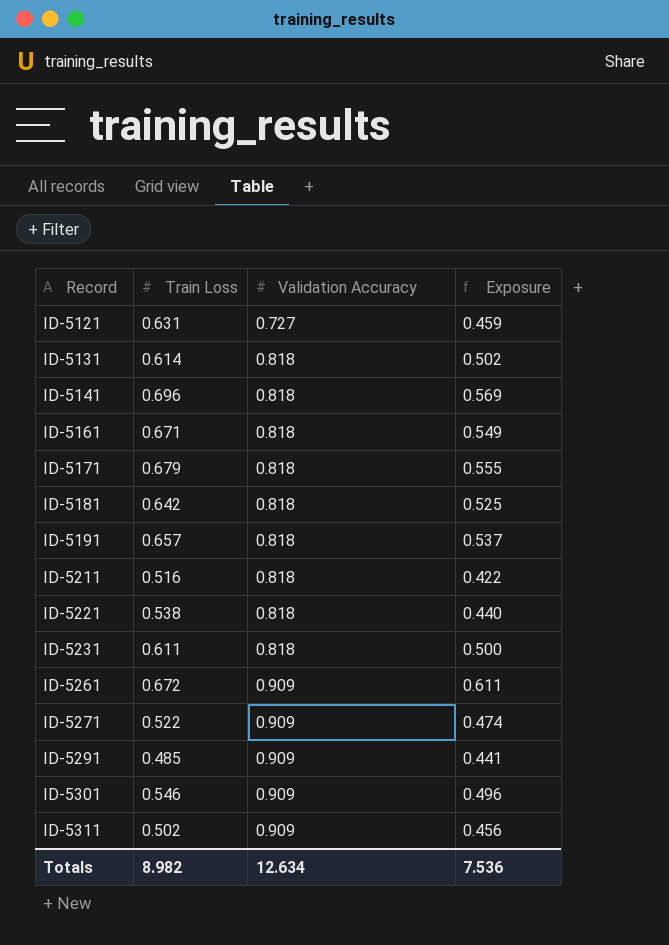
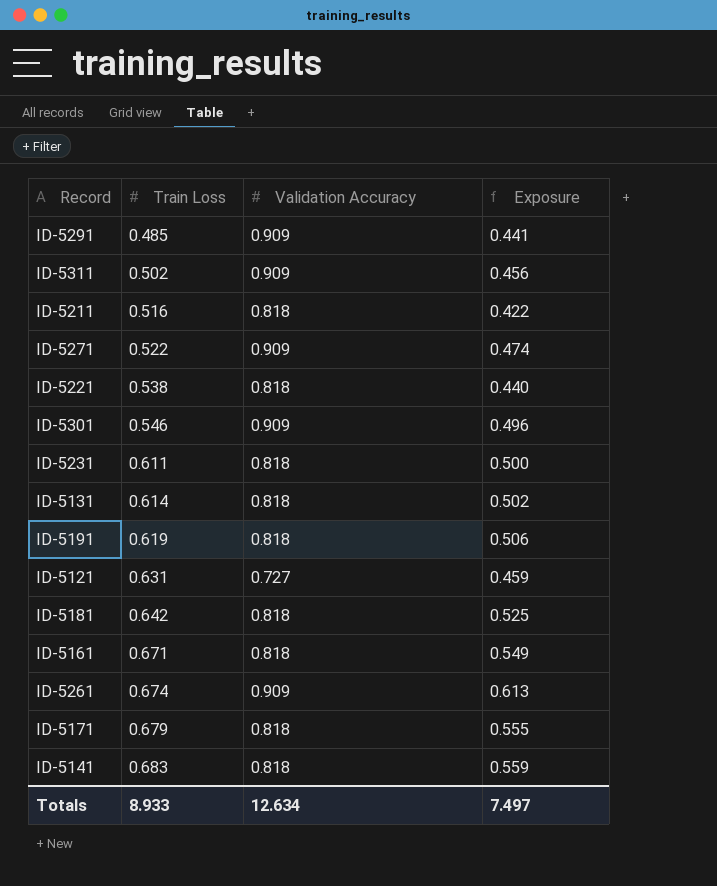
row order: Record ascending -> Train Loss ascending
ID-5191 | Train Loss: 0.657 -> 0.619
ID-5191 | Exposure: 0.537 -> 0.506
ID-5261 | Train Loss: 0.672 -> 0.674
ID-5261 | Exposure: 0.611 -> 0.613
ID-5141 | Train Loss: 0.696 -> 0.683
ID-5141 | Exposure: 0.569 -> 0.559
Totals | Train Loss: 8.982 -> 8.933
Totals | Exposure: 7.536 -> 7.497

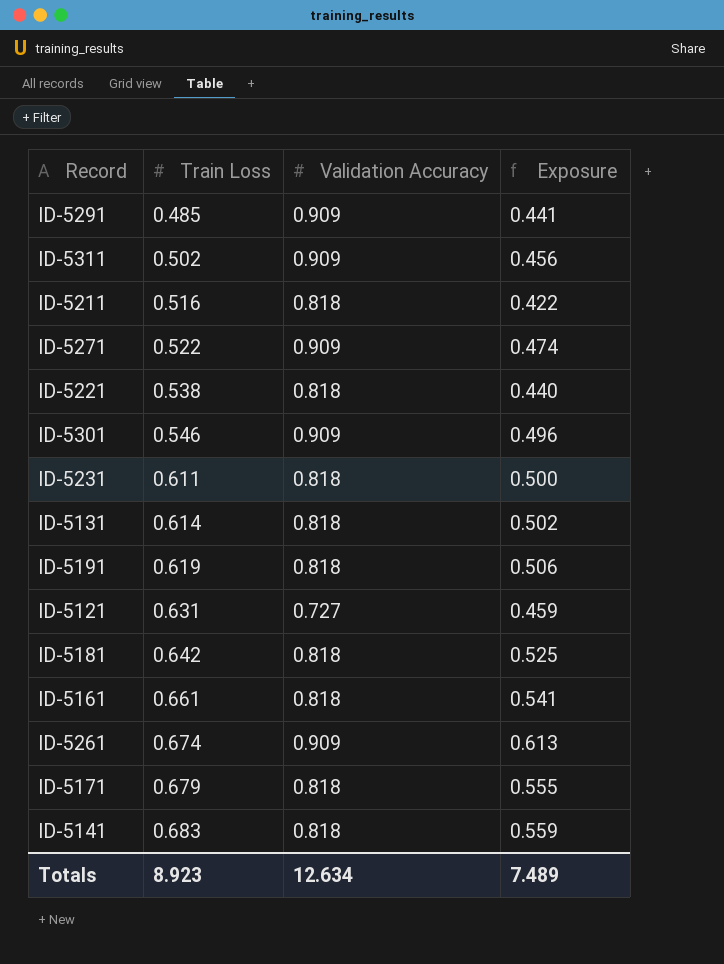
ID-5161 | Train Loss: 0.671 -> 0.661
ID-5161 | Exposure: 0.549 -> 0.541
Totals | Train Loss: 8.933 -> 8.923
Totals | Exposure: 7.497 -> 7.489

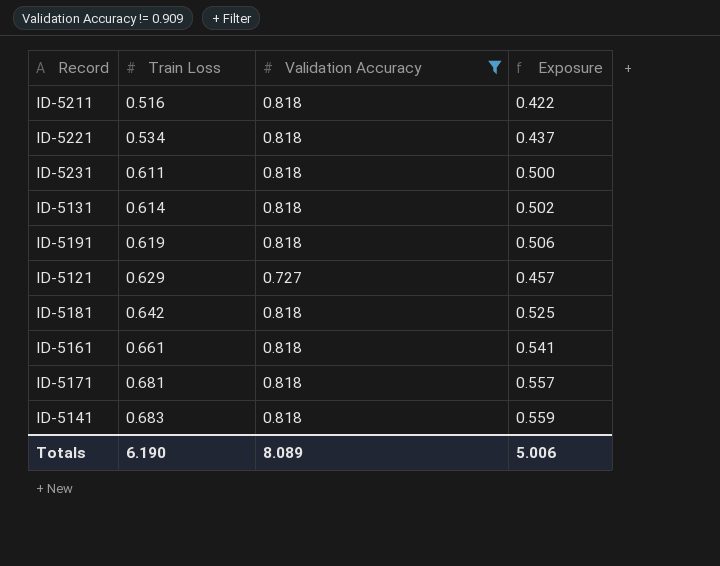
filter: none -> Validation Accuracy != 0.909
ID-5221 | Train Loss: 0.538 -> 0.534
ID-5221 | Exposure: 0.440 -> 0.437
ID-5121 | Train Loss: 0.631 -> 0.629
ID-5121 | Exposure: 0.459 -> 0.457
ID-5171 | Train Loss: 0.679 -> 0.681
ID-5171 | Exposure: 0.555 -> 0.557
Totals | Train Loss: 8.923 -> 6.190
Totals | Validation Accuracy: 12.634 -> 8.089
Totals | Exposure: 7.489 -> 5.006

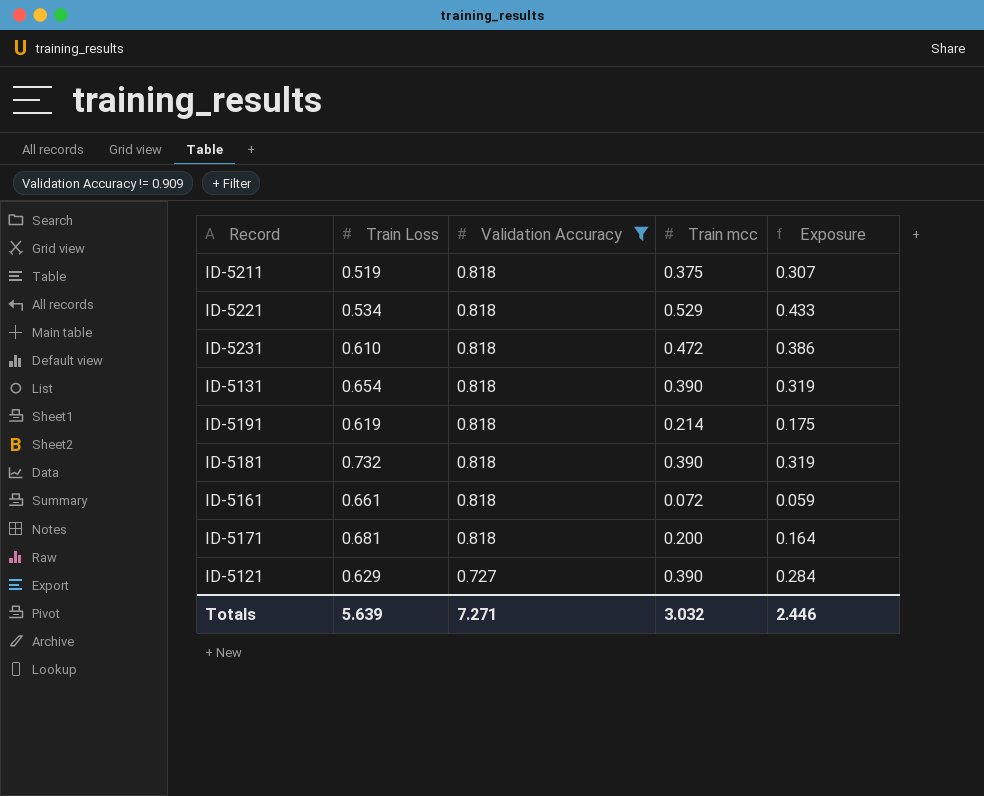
row order: Train Loss ascending -> Validation Accuracy descending
column Train mcc | position: none -> 4
column Exposure | formula: [Train Loss] * [Validation Accuracy] -> [Validation Accuracy] * [Train mcc]
row ID-5141: 0.683 | 0.818 | 0.559 -> none
ID-5211 | Train Loss: 0.516 -> 0.519
ID-5231 | Train Loss: 0.611 -> 0.610
ID-5131 | Train Loss: 0.614 -> 0.654
ID-5181 | Train Loss: 0.642 -> 0.732
Totals | Train Loss: 6.190 -> 5.639
Totals | Validation Accuracy: 8.089 -> 7.271
Totals | Exposure: 5.006 -> 2.446

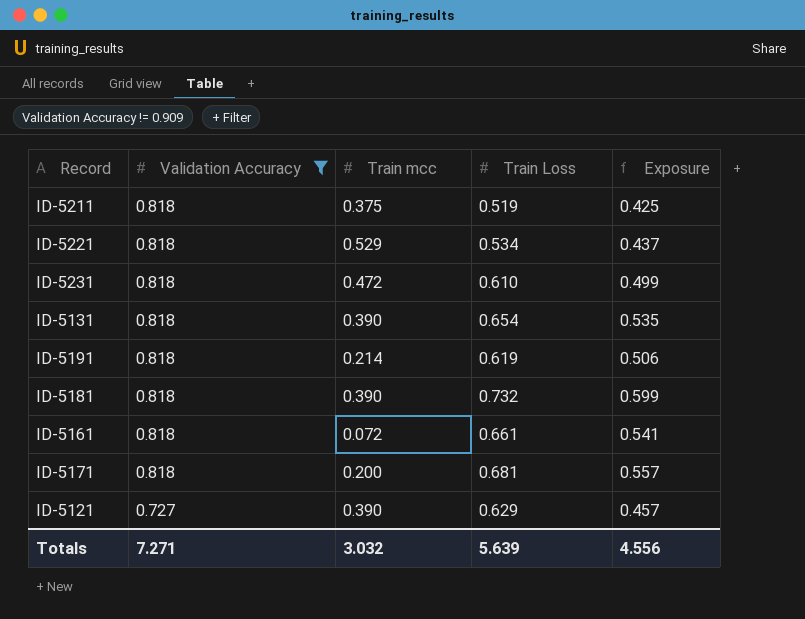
column Train Loss | position: 2 -> 4
column Exposure | formula: [Validation Accuracy] * [Train mcc] -> [Validation Accuracy] * [Train Loss]
Totals | Exposure: 2.446 -> 4.556

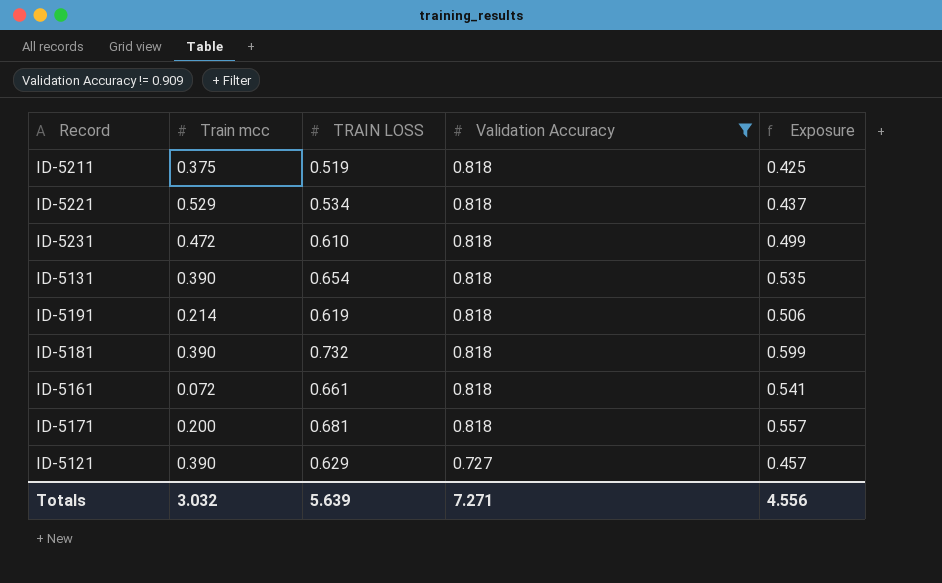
column name: Train Loss -> TRAIN LOSS
column Validation Accuracy | position: 2 -> 4

